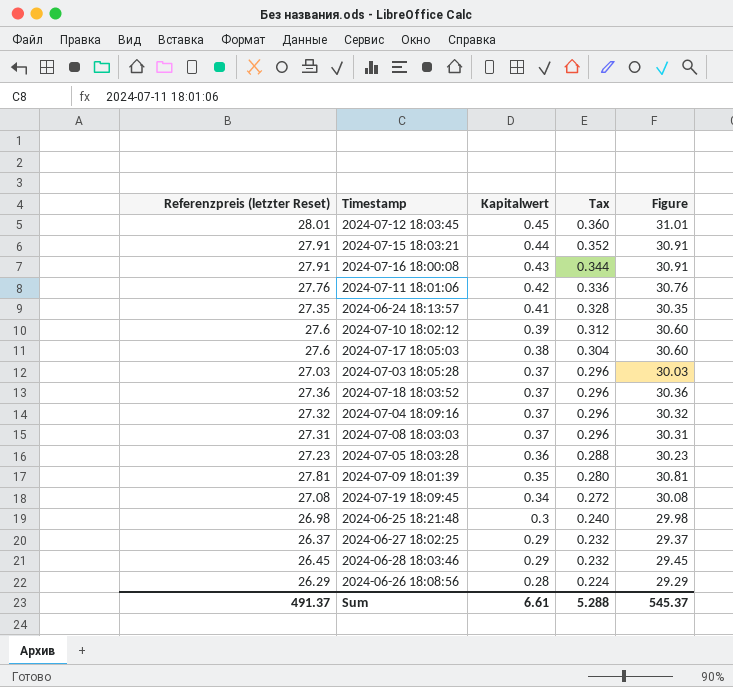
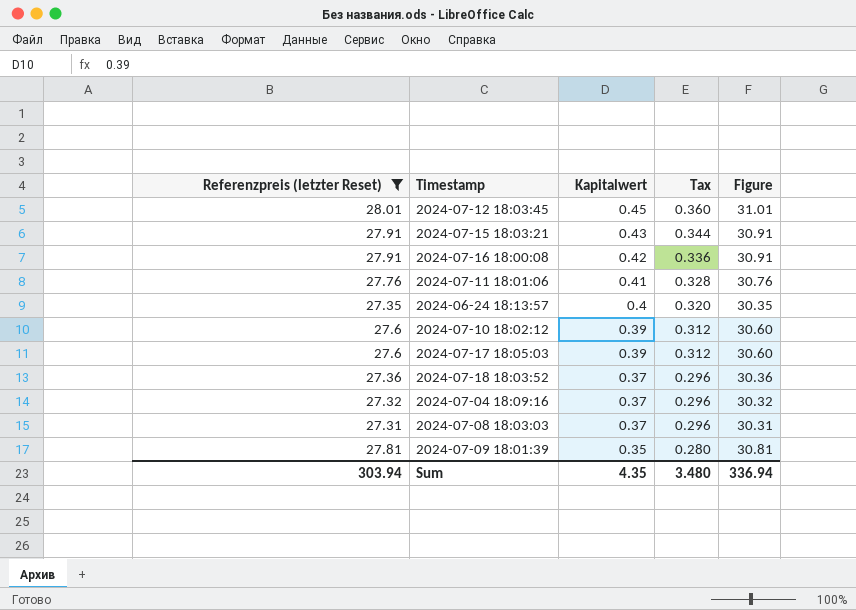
filter: none -> Referenzpreis (letzter Reset) >= 27.31
2024-07-15 18:03:21 | Kapitalwert: 0.44 -> 0.43
2024-07-15 18:03:21 | Tax: 0.352 -> 0.344
2024-07-16 18:00:08 | Kapitalwert: 0.43 -> 0.42
2024-07-16 18:00:08 | Tax: 0.344 -> 0.336
2024-07-11 18:01:06 | Kapitalwert: 0.42 -> 0.41
2024-07-11 18:01:06 | Tax: 0.336 -> 0.328
2024-06-24 18:13:57 | Kapitalwert: 0.41 -> 0.4
2024-06-24 18:13:57 | Tax: 0.328 -> 0.320
2024-07-17 18:05:03 | Kapitalwert: 0.38 -> 0.39
2024-07-17 18:05:03 | Tax: 0.304 -> 0.312
Sum | Referenzpreis (letzter Reset): 491.37 -> 303.94
Sum | Kapitalwert: 6.61 -> 4.35
Sum | Tax: 5.288 -> 3.480
Sum | Figure: 545.37 -> 336.94

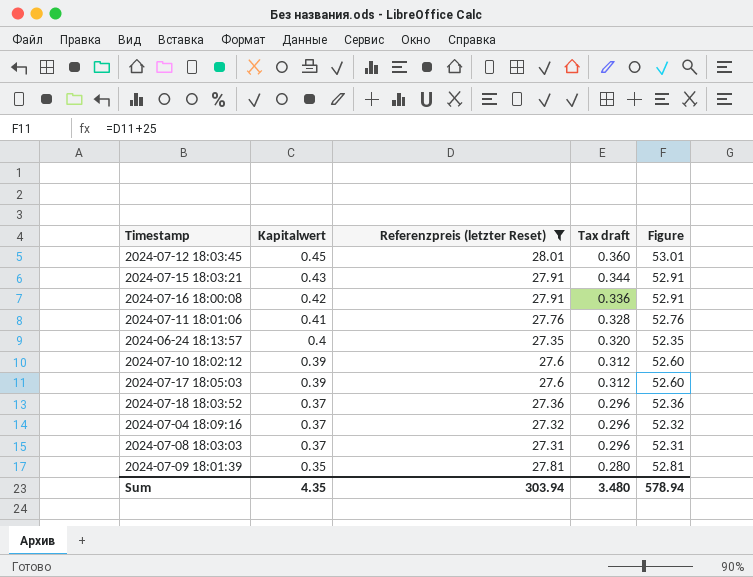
column Referenzpreis (letzter Reset) | position: 1 -> 3
column name: Tax -> Tax draft
column Figure | formula: [Referenzpreis (letzter Reset)] + 3 -> [Referenzpreis (letzter Reset)] + 25
Sum | Figure: 336.94 -> 578.94

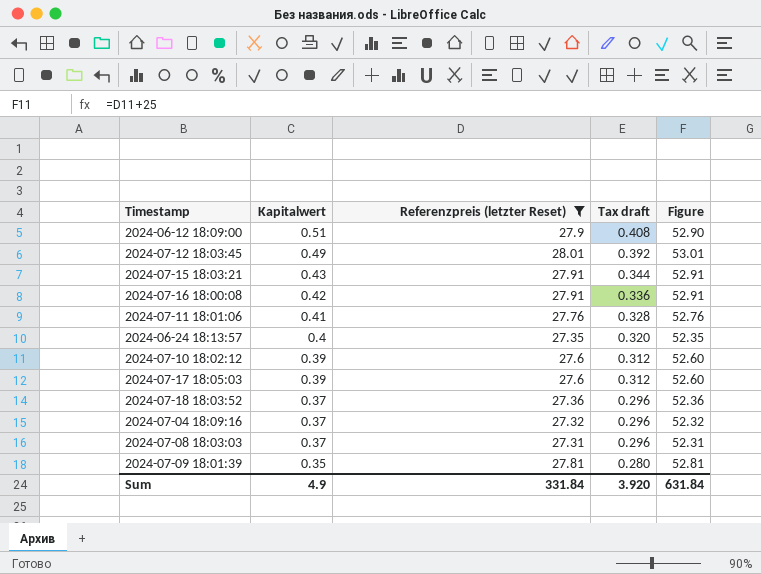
row 2024-06-12 18:09:00: none -> 0.51 | 27.9 | 0.408 | 52.90
2024-07-12 18:03:45 | Kapitalwert: 0.45 -> 0.49
2024-07-12 18:03:45 | Tax draft: 0.360 -> 0.392
Sum | Kapitalwert: 4.35 -> 4.9
Sum | Referenzpreis (letzter Reset): 303.94 -> 331.84
Sum | Tax draft: 3.480 -> 3.920
Sum | Figure: 578.94 -> 631.84

